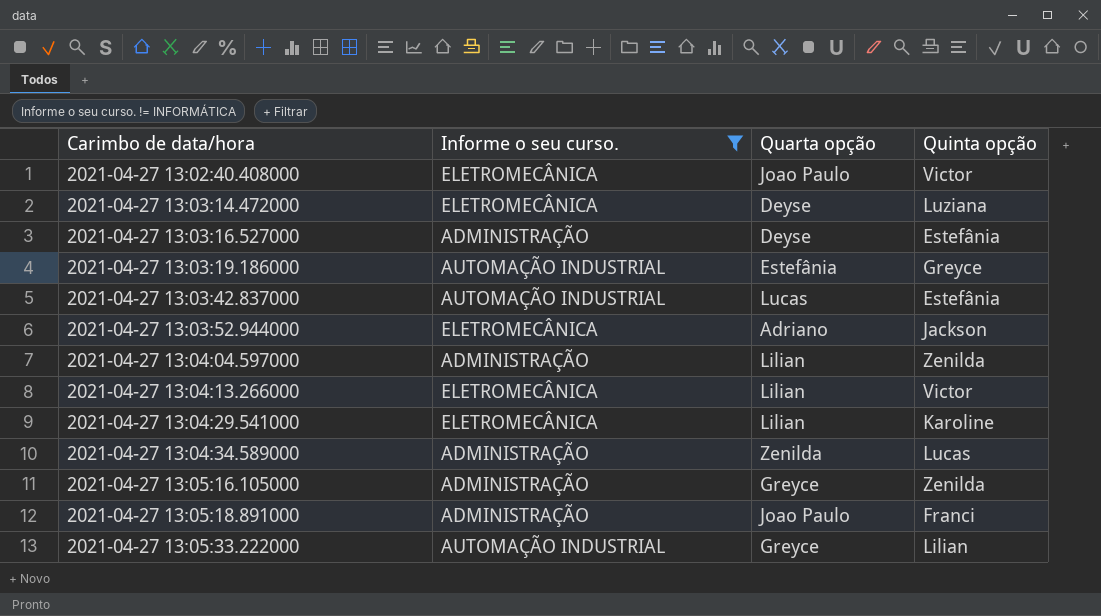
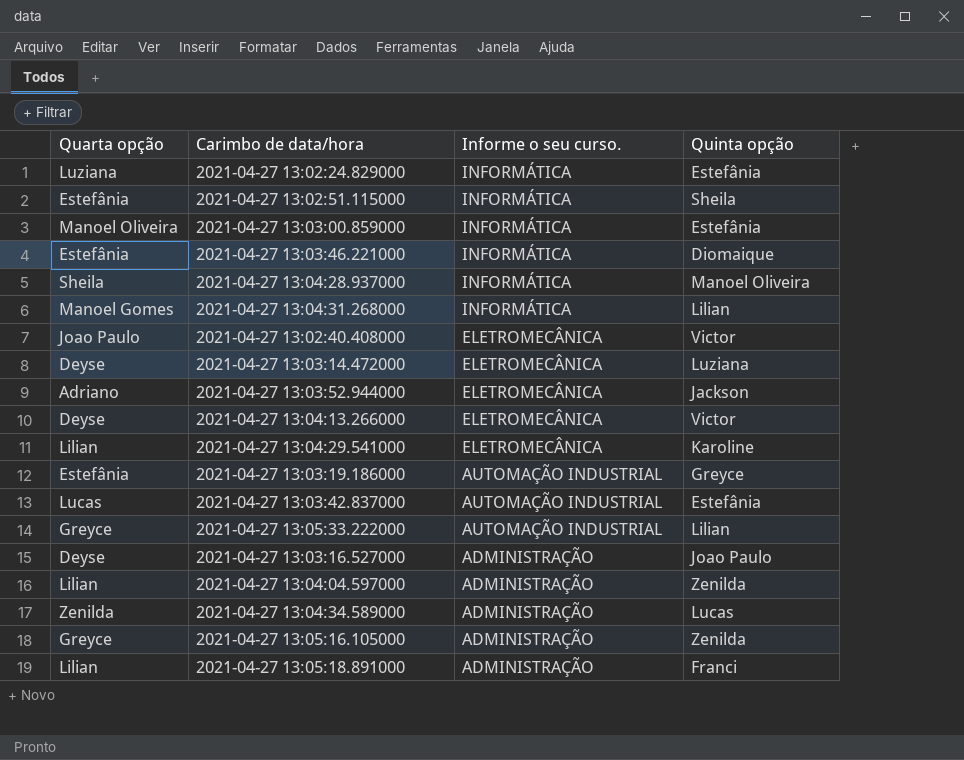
filter: Informe o seu curso. != INFORMÁTICA -> none
row order: Carimbo de data/hora ascending -> Informe o seu curso. descending
column Quarta opção | position: 3 -> 1
2021-04-27 13:04:13.266000 | Quarta opção: Lilian -> Deyse
2021-04-27 13:03:16.527000 | Quinta opção: Estefânia -> Joao Paulo
2021-04-27 13:05:18.891000 | Quarta opção: Joao Paulo -> Lilian

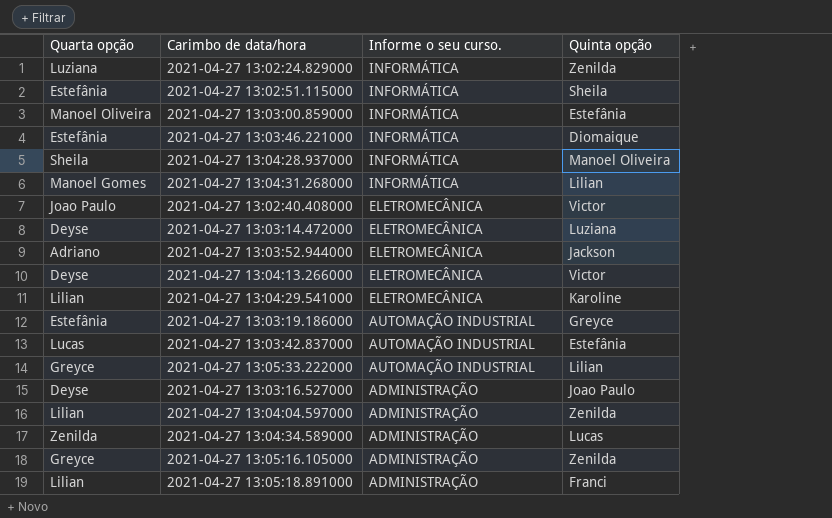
2021-04-27 13:02:24.829000 | Quinta opção: Estefânia -> Zenilda

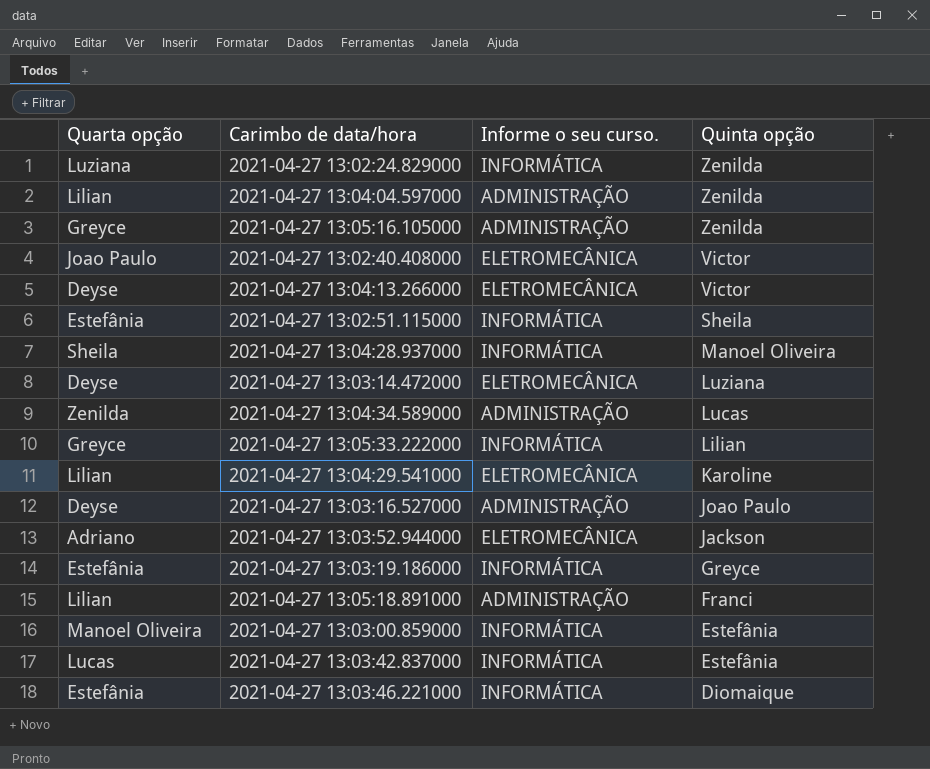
row order: Informe o seu curso. descending -> Quinta opção descending
row 2021-04-27 13:04:31.268000: Manoel Gomes | INFORMÁTICA | Lilian -> none
2021-04-27 13:05:33.222000 | Informe o seu curso.: AUTOMAÇÃO INDUSTRIAL -> INFORMÁTICA
2021-04-27 13:03:19.186000 | Informe o seu curso.: AUTOMAÇÃO INDUSTRIAL -> INFORMÁTICA
2021-04-27 13:03:42.837000 | Informe o seu curso.: AUTOMAÇÃO INDUSTRIAL -> INFORMÁTICA

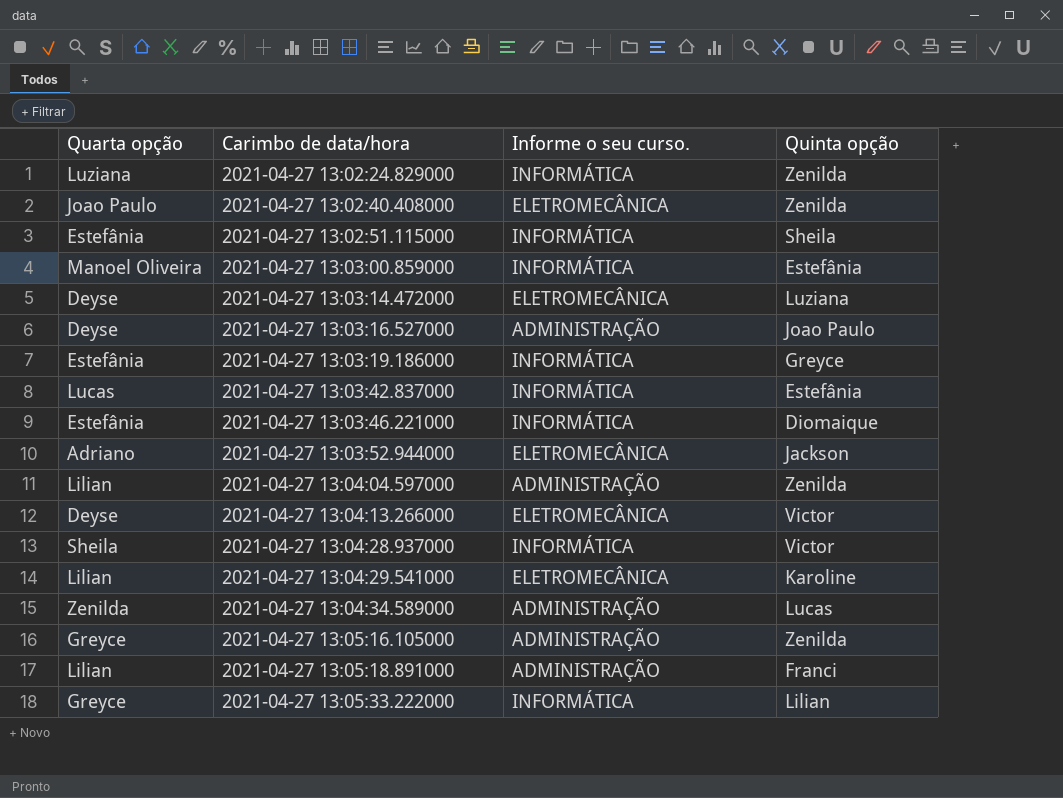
row order: Quinta opção descending -> Carimbo de data/hora ascending
2021-04-27 13:02:40.408000 | Quinta opção: Victor -> Zenilda
2021-04-27 13:04:28.937000 | Quinta opção: Manoel Oliveira -> Victor

